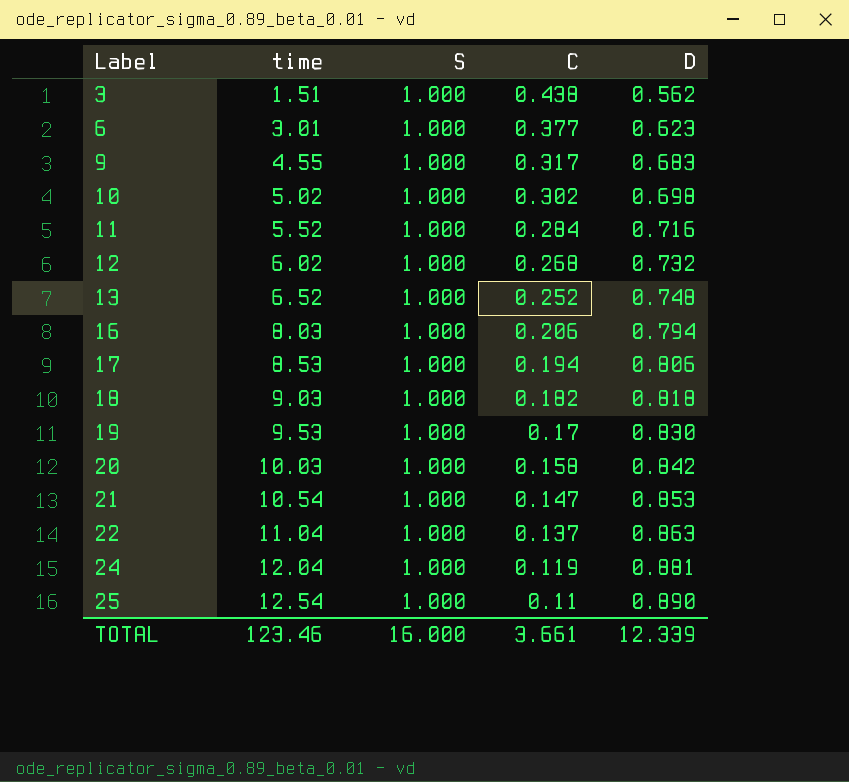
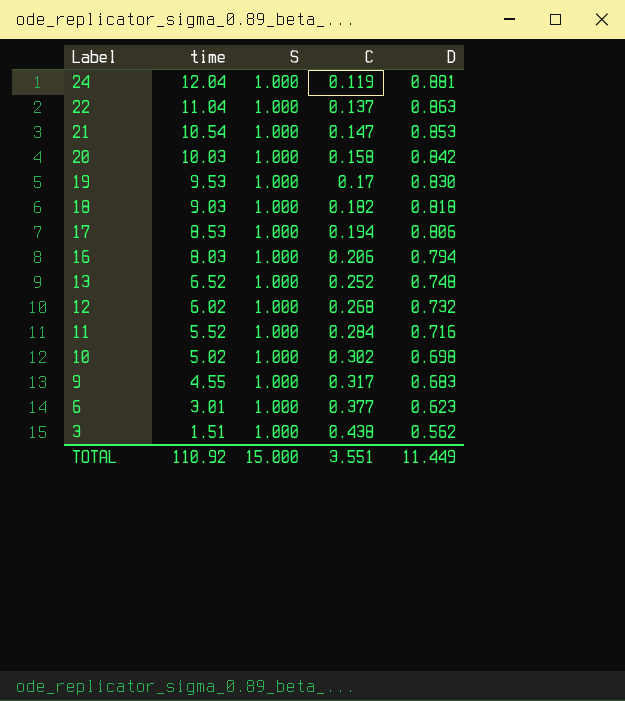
row order: Label ascending -> Label descending
row 25: 12.54 | 1.000 | 0.11 | 0.890 -> none
TOTAL | time: 123.46 -> 110.92
TOTAL | S: 16.000 -> 15.000
TOTAL | C: 3.661 -> 3.551
TOTAL | D: 12.339 -> 11.449

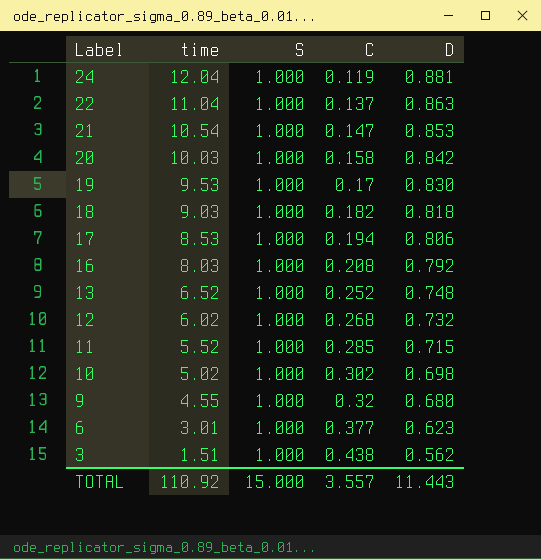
16 | C: 0.206 -> 0.208
16 | D: 0.794 -> 0.792
11 | C: 0.284 -> 0.285
11 | D: 0.716 -> 0.715
9 | C: 0.317 -> 0.32
9 | D: 0.683 -> 0.680
TOTAL | C: 3.551 -> 3.557
TOTAL | D: 11.449 -> 11.443

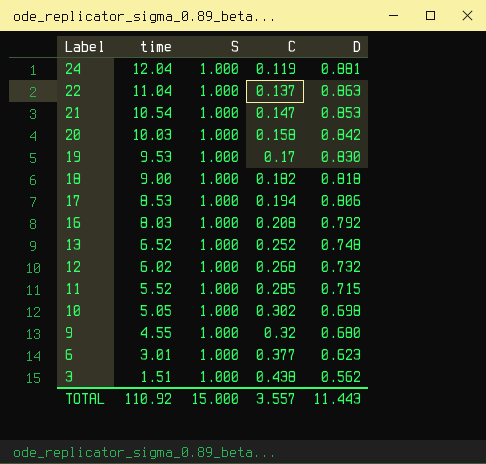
18 | time: 9.03 -> 9.00
10 | time: 5.02 -> 5.05

